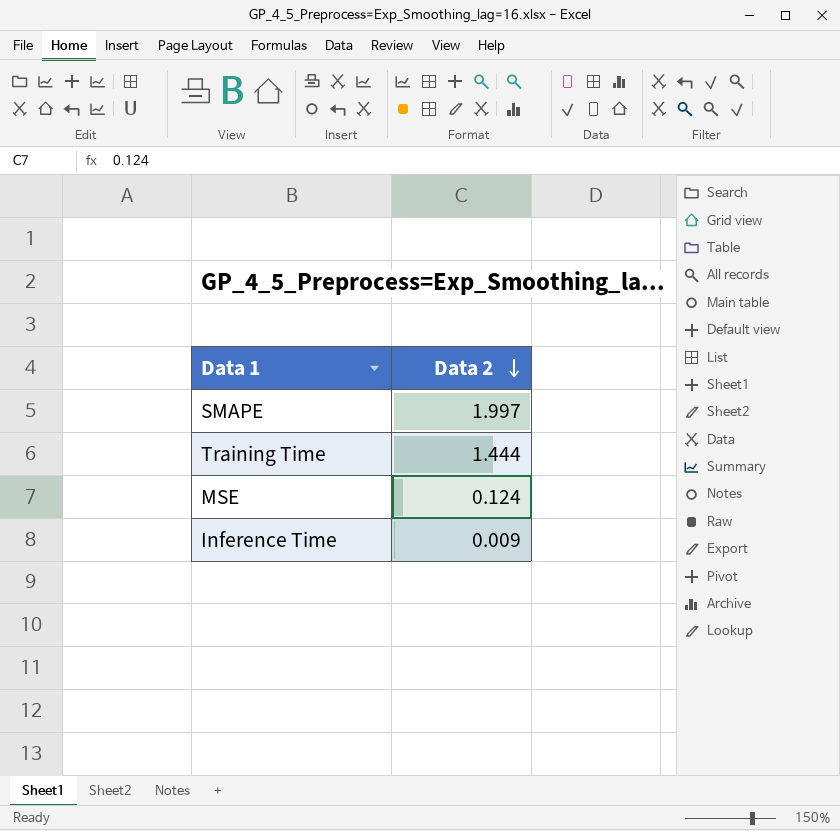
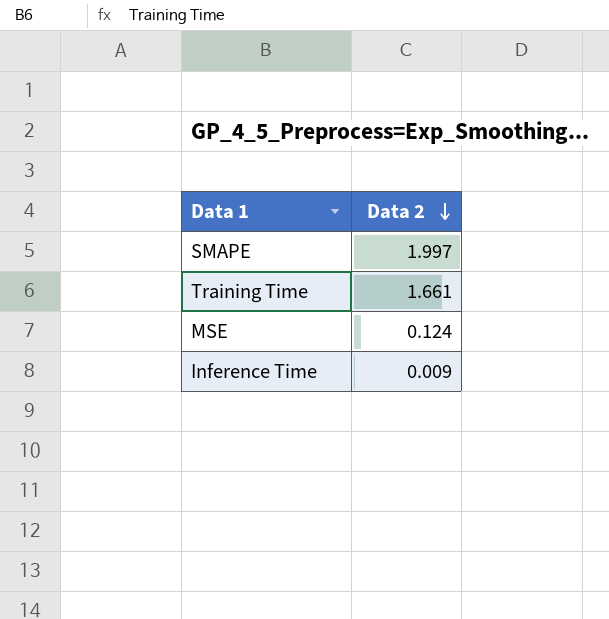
Training Time | Data 2: 1.444 -> 1.661

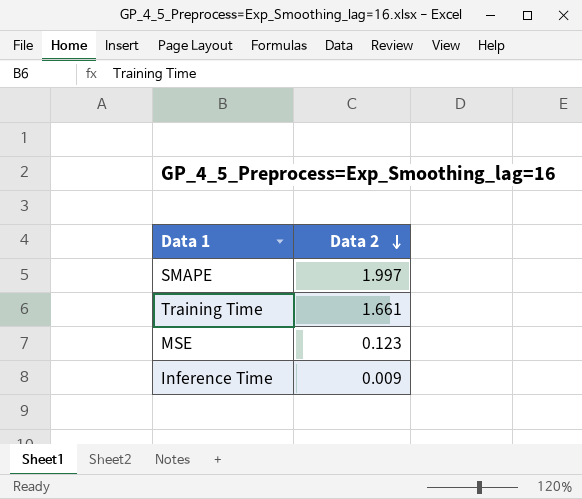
MSE | Data 2: 0.124 -> 0.123

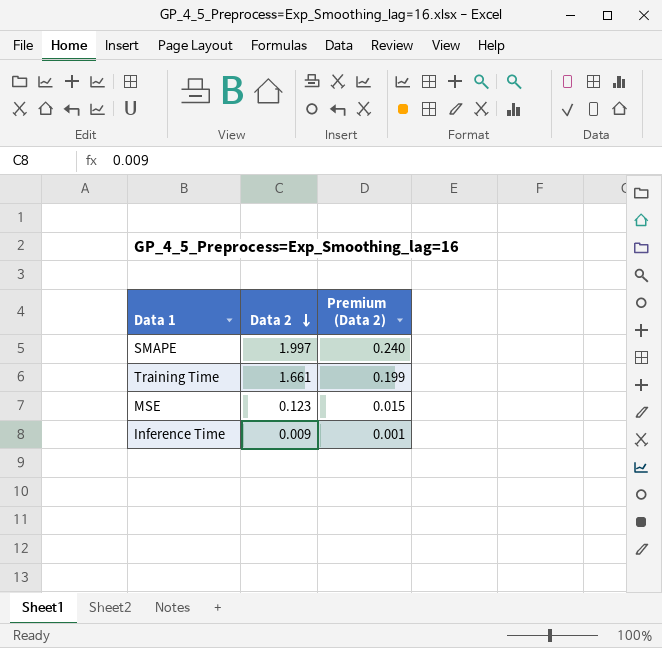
column Premium (Data 2) | formula: none -> [Data 2] * 0.12

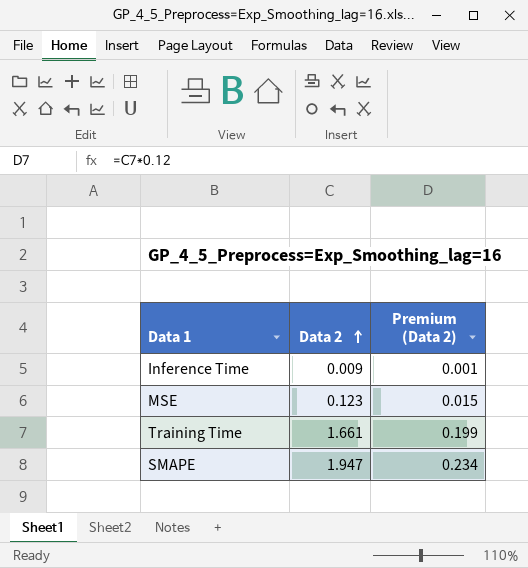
row order: Data 2 descending -> Data 2 ascending
SMAPE | Data 2: 1.997 -> 1.947
SMAPE | Premium (Data 2): 0.240 -> 0.234

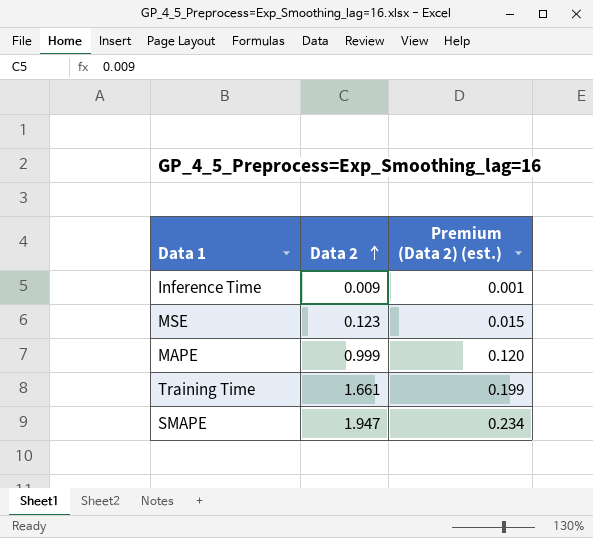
column name: Premium (Data 2) -> Premium (Data 2) (est.)
row MAPE: none -> 0.999 | 0.120

